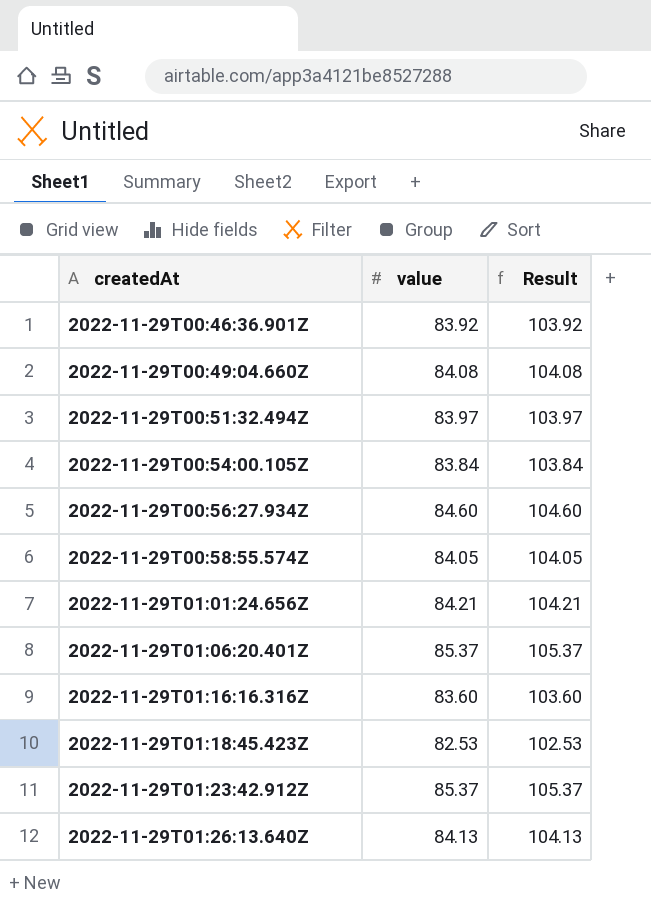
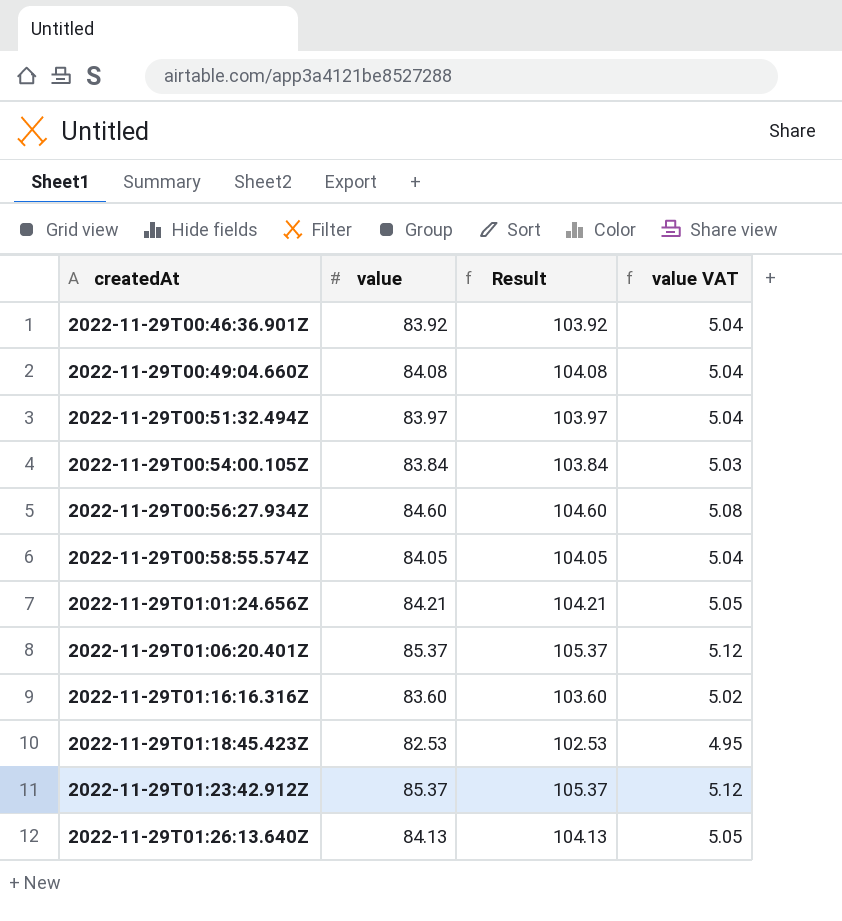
column value VAT | formula: none -> [value] * 0.06

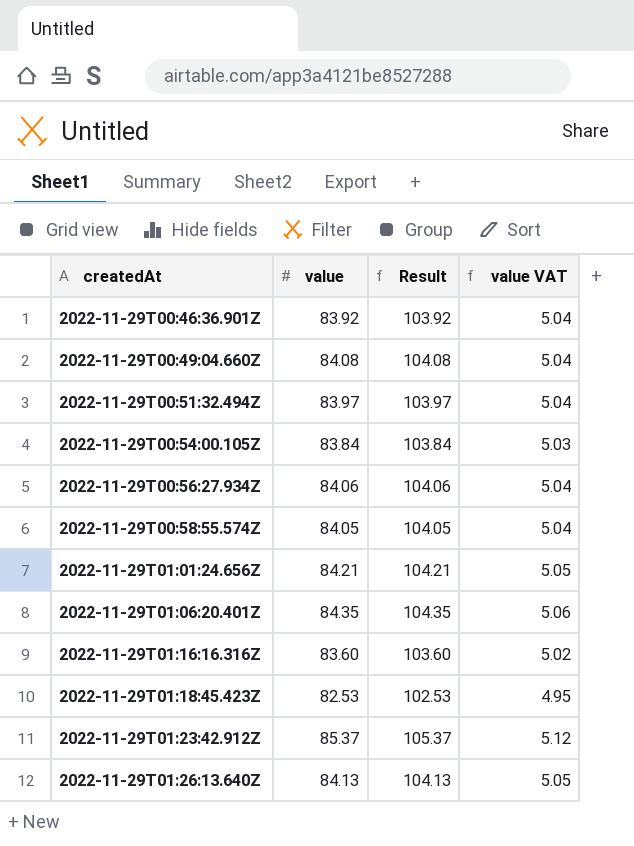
2022-11-29T00:56:27.934Z | value: 84.60 -> 84.06
2022-11-29T00:56:27.934Z | Result: 104.60 -> 104.06
2022-11-29T00:56:27.934Z | value VAT: 5.08 -> 5.04
2022-11-29T01:06:20.401Z | value: 85.37 -> 84.35
2022-11-29T01:06:20.401Z | Result: 105.37 -> 104.35
2022-11-29T01:06:20.401Z | value VAT: 5.12 -> 5.06

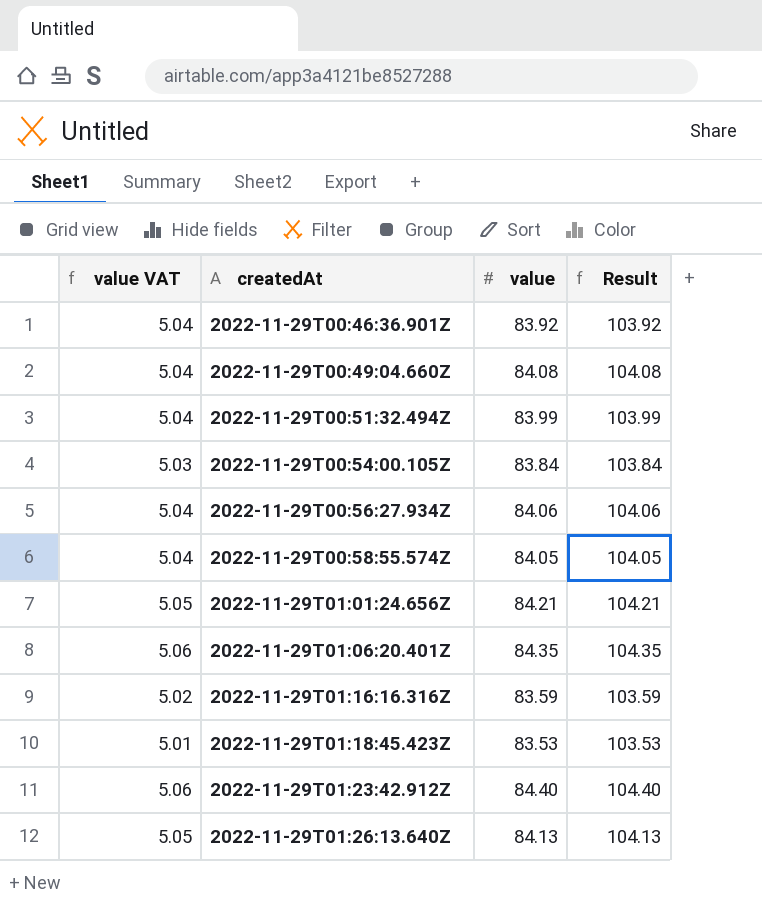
column value VAT | position: 4 -> 1
2022-11-29T00:51:32.494Z | value: 83.97 -> 83.99
2022-11-29T00:51:32.494Z | Result: 103.97 -> 103.99
2022-11-29T01:16:16.316Z | value: 83.60 -> 83.59
2022-11-29T01:16:16.316Z | Result: 103.60 -> 103.59
2022-11-29T01:18:45.423Z | value VAT: 4.95 -> 5.01
2022-11-29T01:18:45.423Z | value: 82.53 -> 83.53
2022-11-29T01:18:45.423Z | Result: 102.53 -> 103.53
2022-11-29T01:23:42.912Z | value VAT: 5.12 -> 5.06
2022-11-29T01:23:42.912Z | value: 85.37 -> 84.40
2022-11-29T01:23:42.912Z | Result: 105.37 -> 104.40

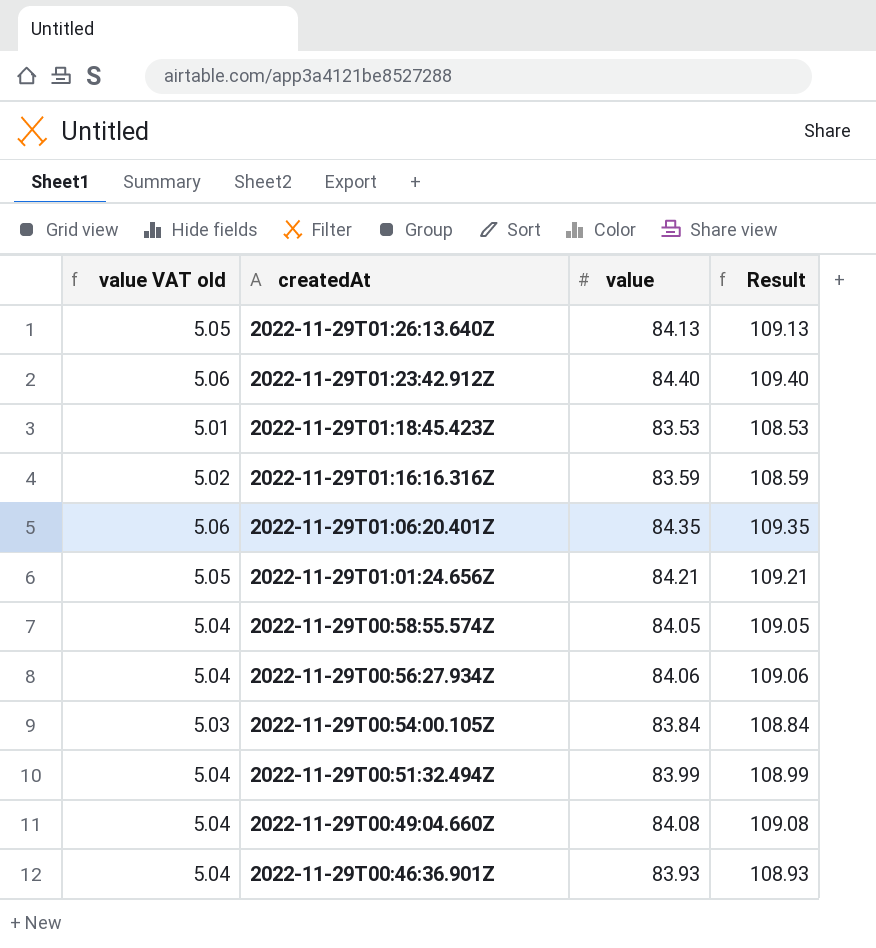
row order: createdAt ascending -> createdAt descending
column name: value VAT -> value VAT old
column Result | formula: [value] + 20 -> [value] + 25
2022-11-29T00:46:36.901Z | value: 83.92 -> 83.93

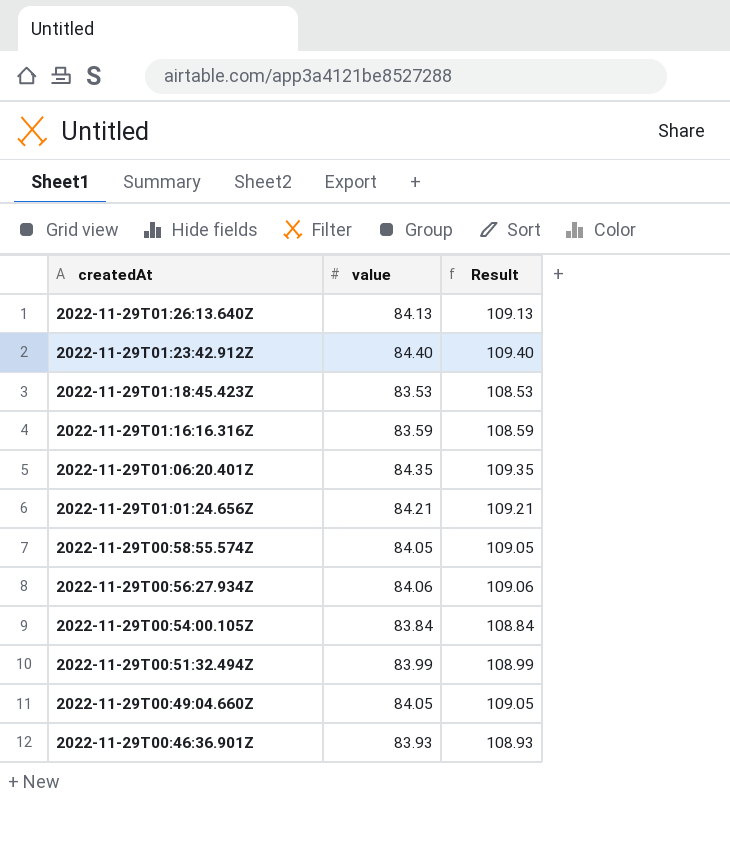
column value VAT old | formula: [value] * 0.06 -> none
2022-11-29T00:49:04.660Z | value: 84.08 -> 84.05
2022-11-29T00:49:04.660Z | Result: 109.08 -> 109.05

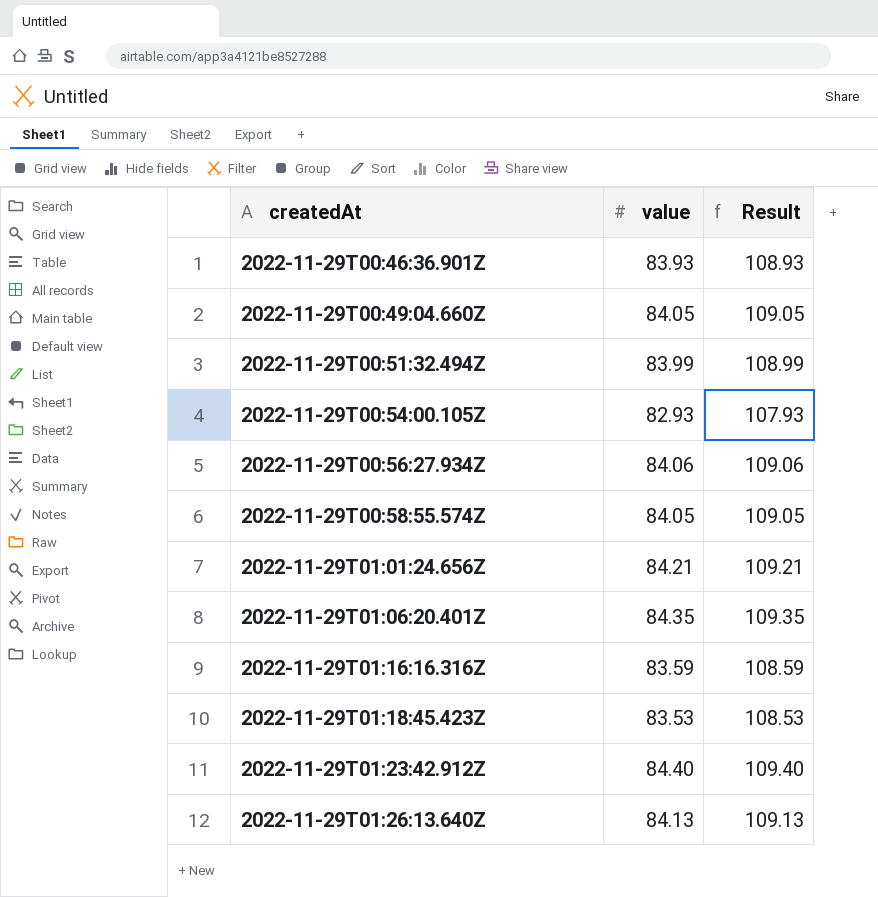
row order: createdAt descending -> createdAt ascending
2022-11-29T00:54:00.105Z | value: 83.84 -> 82.93
2022-11-29T00:54:00.105Z | Result: 108.84 -> 107.93

